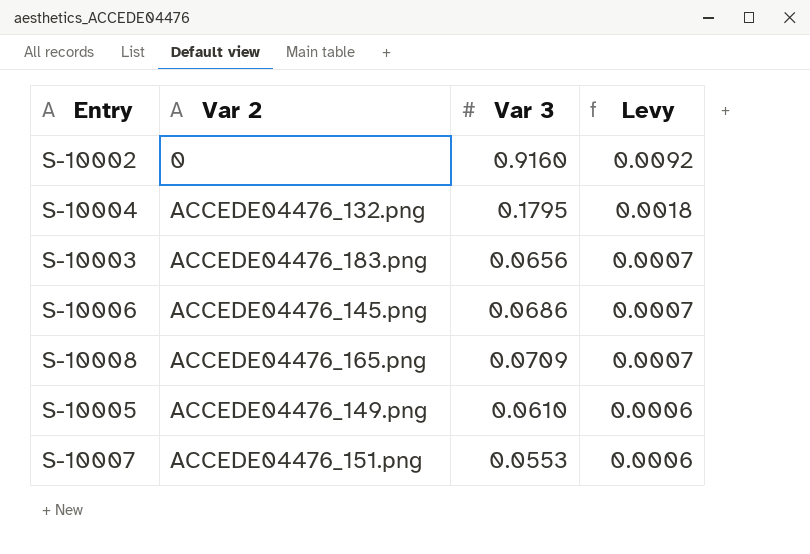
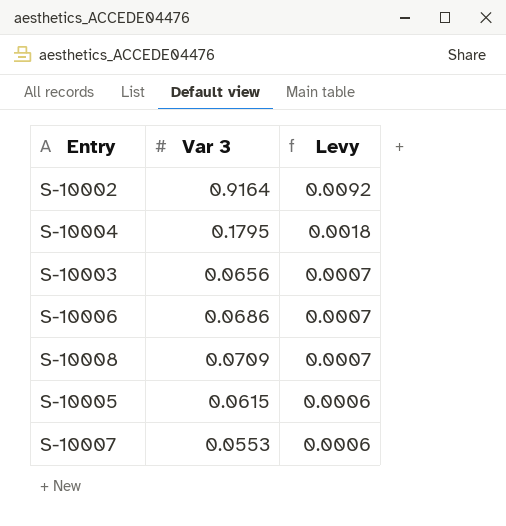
column Var 2 | position: 2 -> none
S-10002 | Var 3: 0.9160 -> 0.9164
S-10005 | Var 3: 0.0610 -> 0.0615

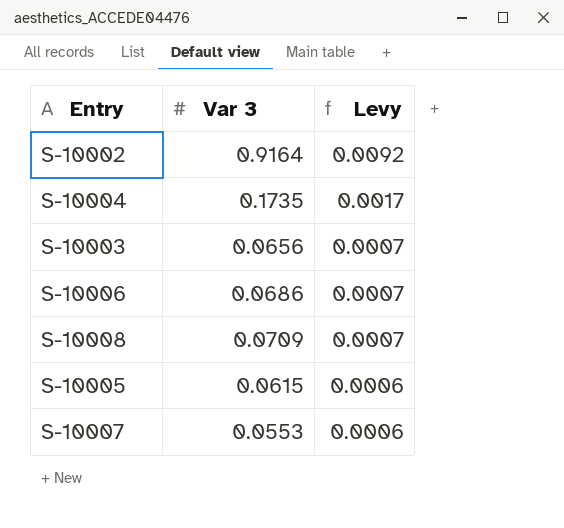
S-10004 | Var 3: 0.1795 -> 0.1735
S-10004 | Levy: 0.0018 -> 0.0017

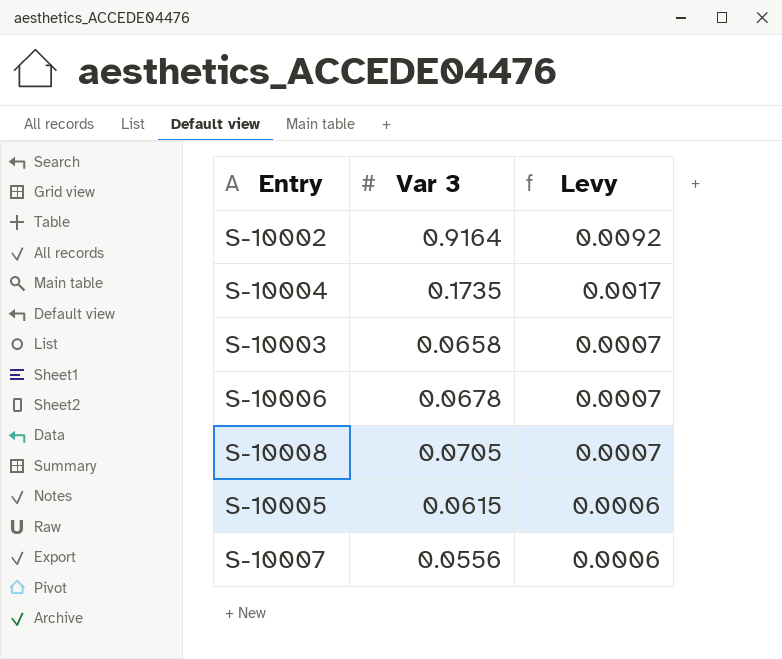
S-10003 | Var 3: 0.0656 -> 0.0658
S-10006 | Var 3: 0.0686 -> 0.0678
S-10008 | Var 3: 0.0709 -> 0.0705
S-10007 | Var 3: 0.0553 -> 0.0556

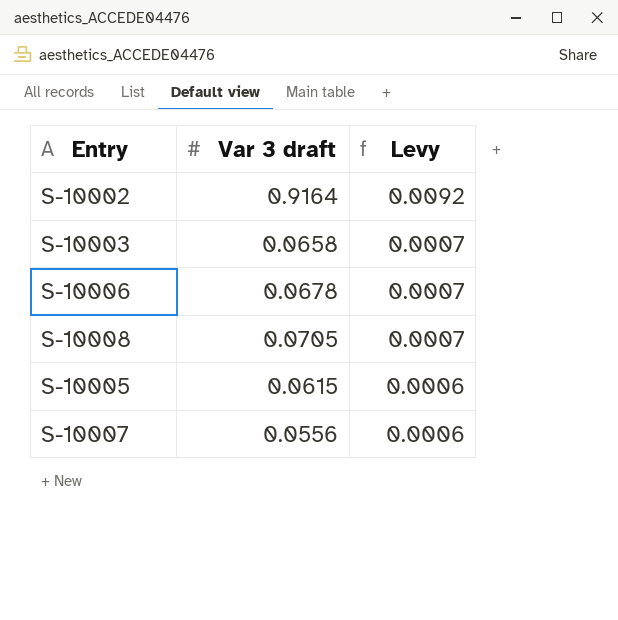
column name: Var 3 -> Var 3 draft
row S-10004: 0.1735 | 0.0017 -> none

